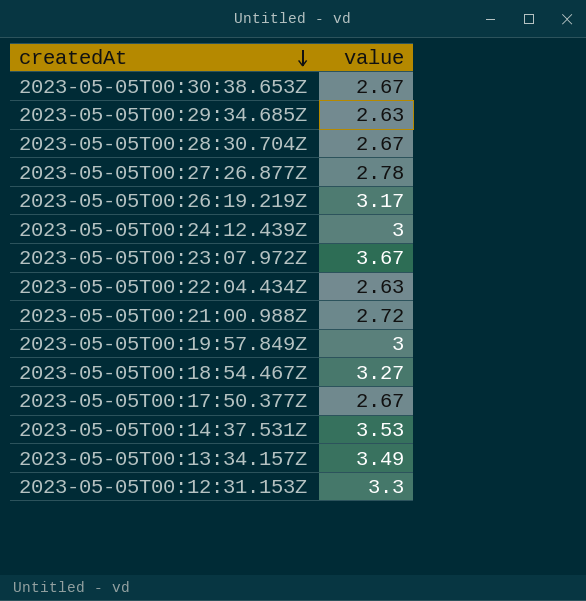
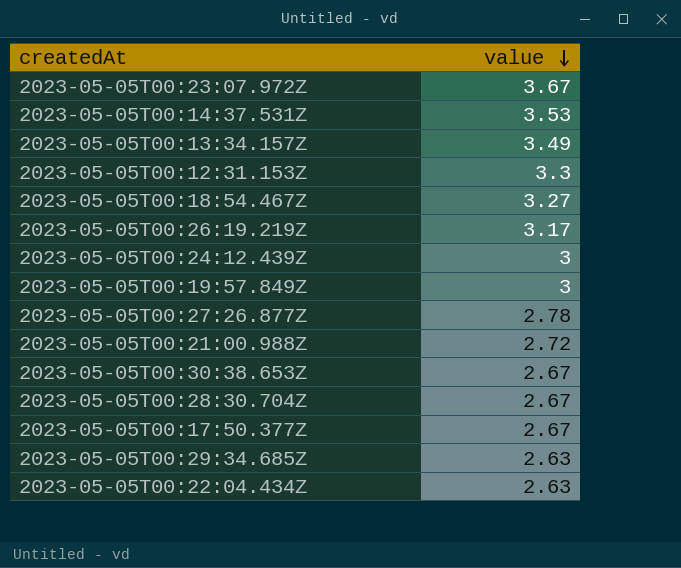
row order: createdAt descending -> value descending

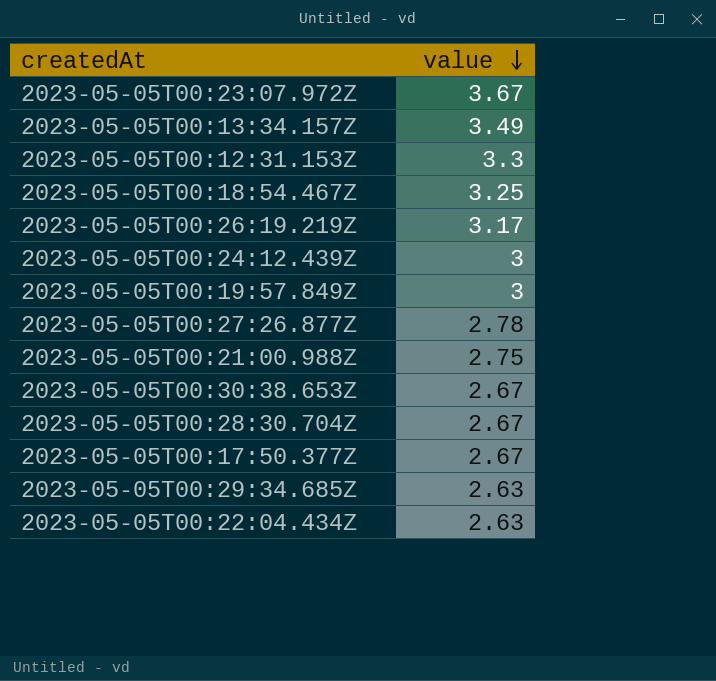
row 2023-05-05T00:14:37.531Z: 3.53 -> none
2023-05-05T00:18:54.467Z | value: 3.27 -> 3.25
2023-05-05T00:21:00.988Z | value: 2.72 -> 2.75

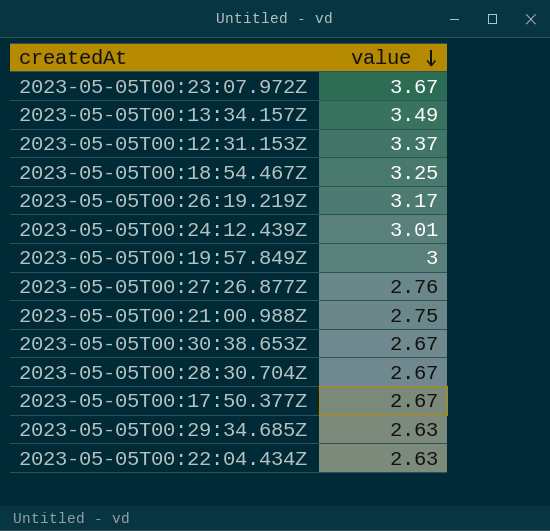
2023-05-05T00:12:31.153Z | value: 3.3 -> 3.37
2023-05-05T00:24:12.439Z | value: 3 -> 3.01
2023-05-05T00:27:26.877Z | value: 2.78 -> 2.76

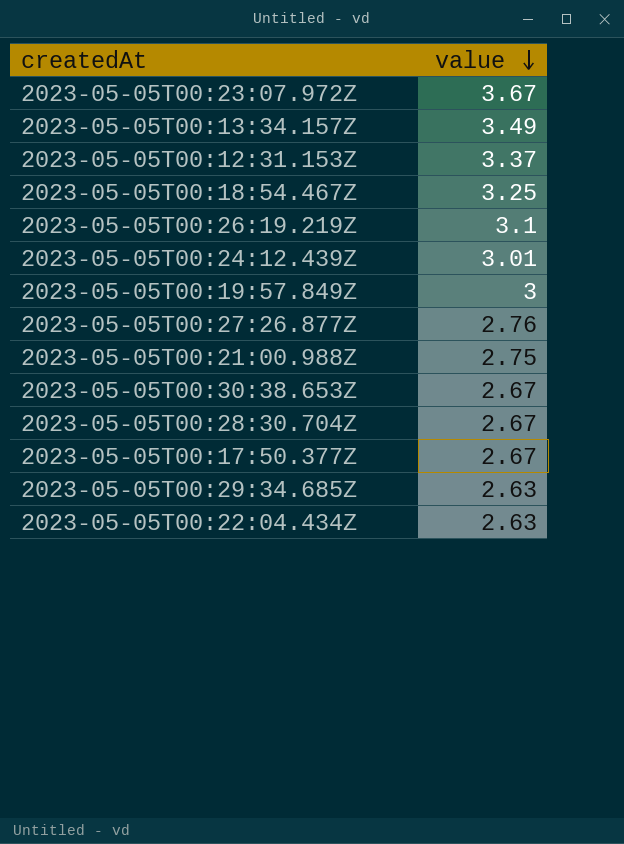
2023-05-05T00:26:19.219Z | value: 3.17 -> 3.1

